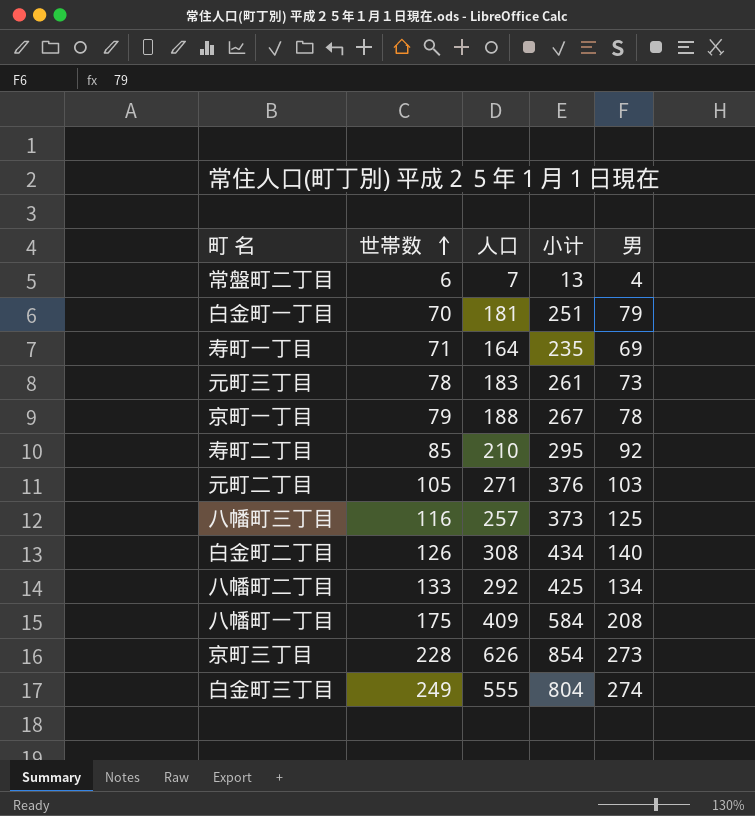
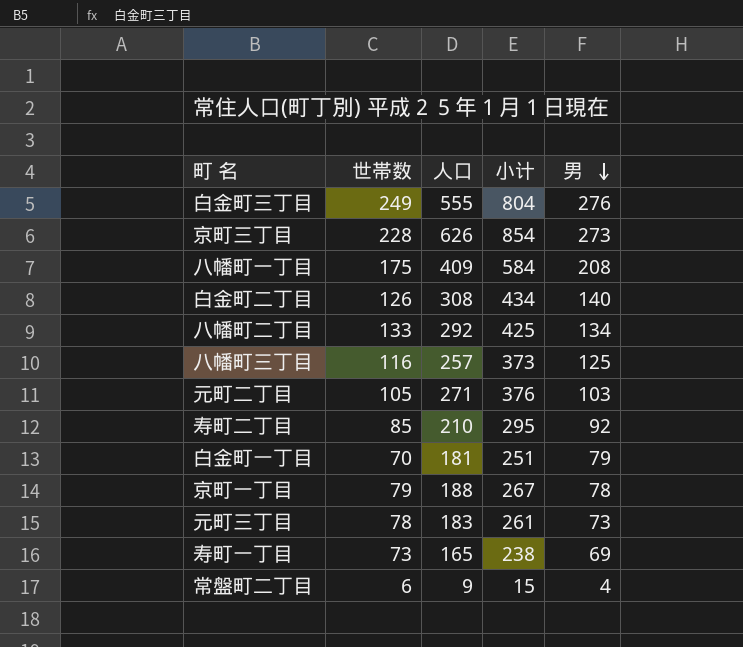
row order: 世帯数 ascending -> 男 descending
白金町三丁目 | 男: 274 -> 276
寿町一丁目 | 世帯数: 71 -> 73
寿町一丁目 | 人口: 164 -> 165
寿町一丁目 | 小计: 235 -> 238
常盤町二丁目 | 人口: 7 -> 9
常盤町二丁目 | 小计: 13 -> 15

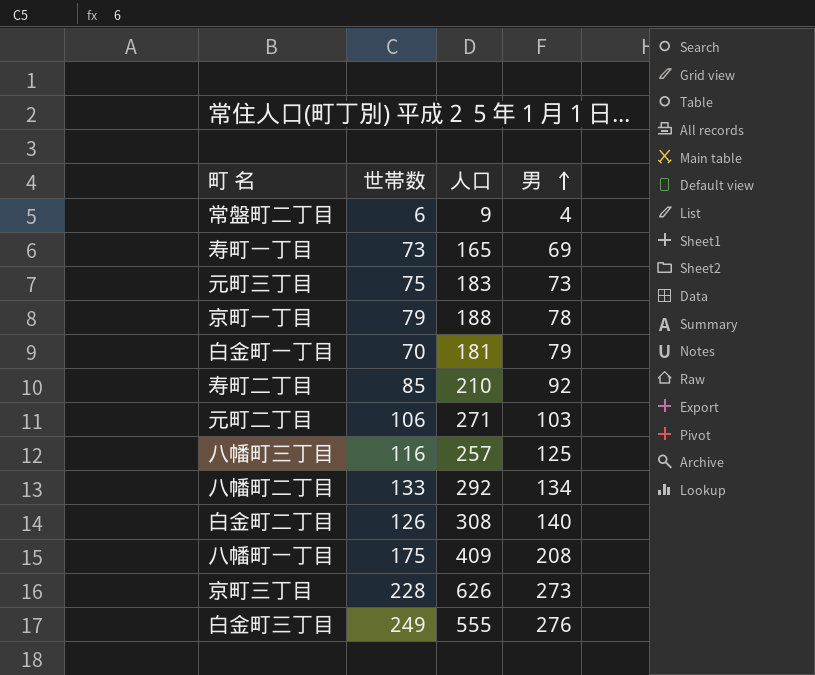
row order: 男 descending -> 男 ascending
column 小计 | formula: [世帯数] + [人口] -> none
元町三丁目 | 世帯数: 78 -> 75
元町二丁目 | 世帯数: 105 -> 106

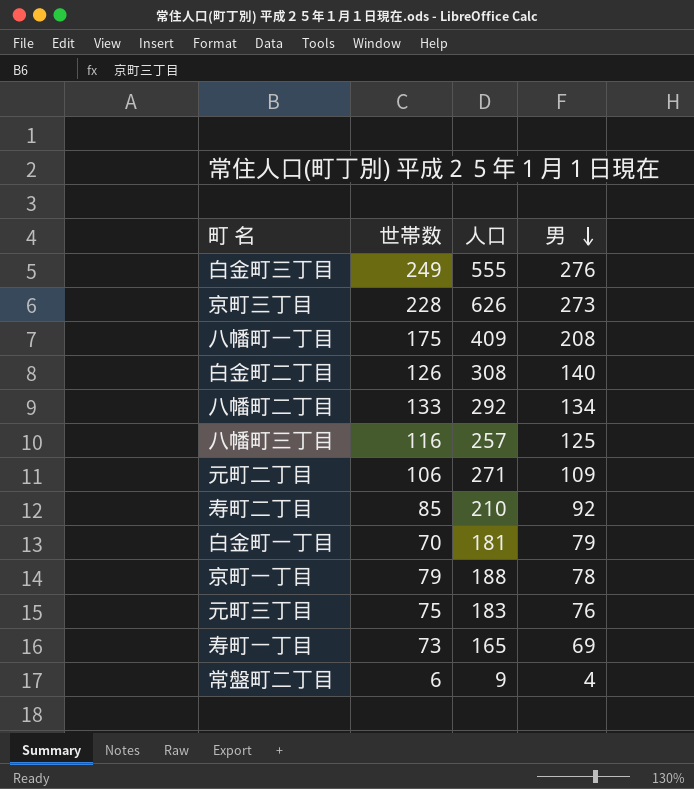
row order: 男 ascending -> 男 descending
元町二丁目 | 男: 103 -> 109
元町三丁目 | 男: 73 -> 76

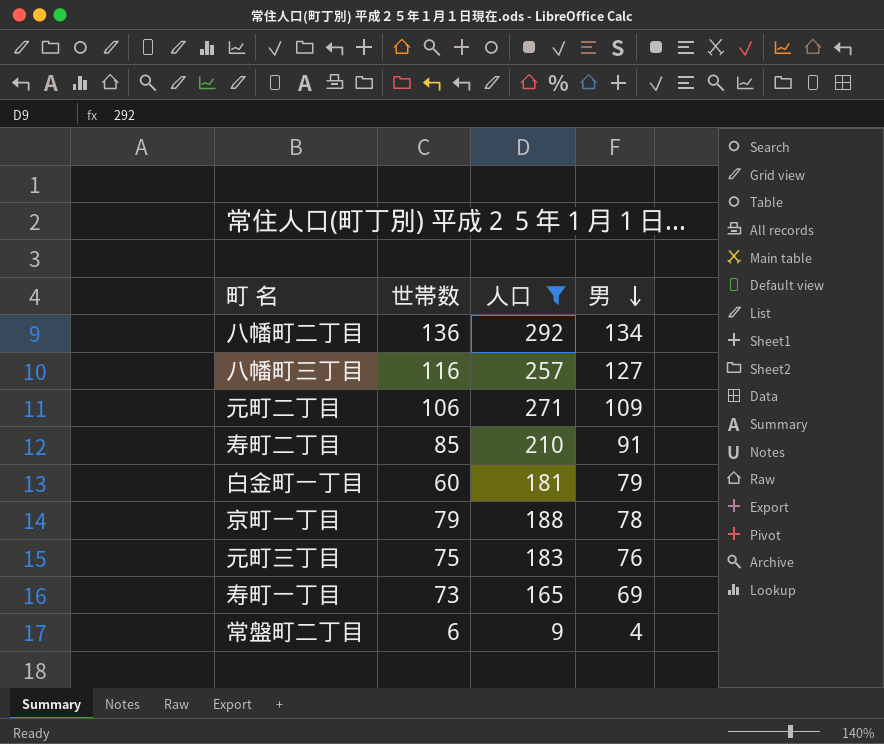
filter: none -> 人口 <= 292
八幡町二丁目 | 世帯数: 133 -> 136
八幡町三丁目 | 男: 125 -> 127
寿町二丁目 | 男: 92 -> 91
白金町一丁目 | 世帯数: 70 -> 60

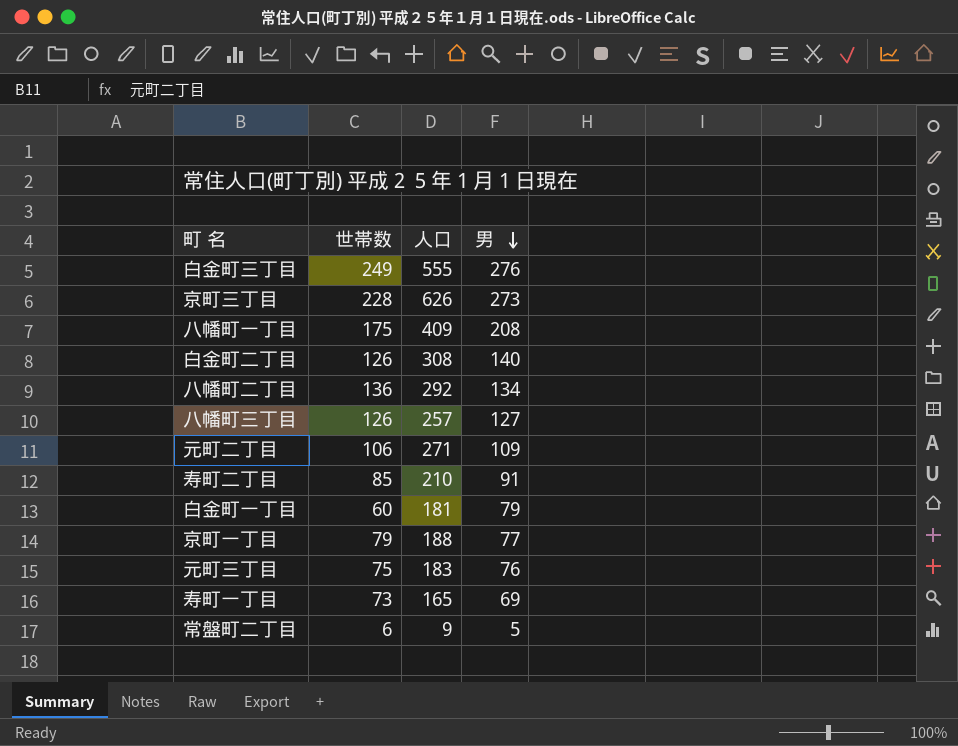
filter: 人口 <= 292 -> none
八幡町三丁目 | 世帯数: 116 -> 126
京町一丁目 | 男: 78 -> 77
常盤町二丁目 | 男: 4 -> 5

